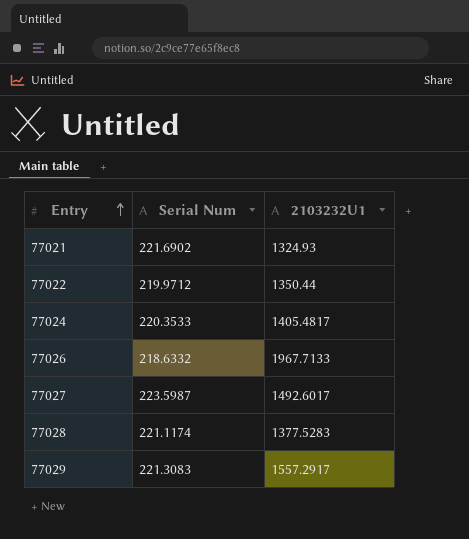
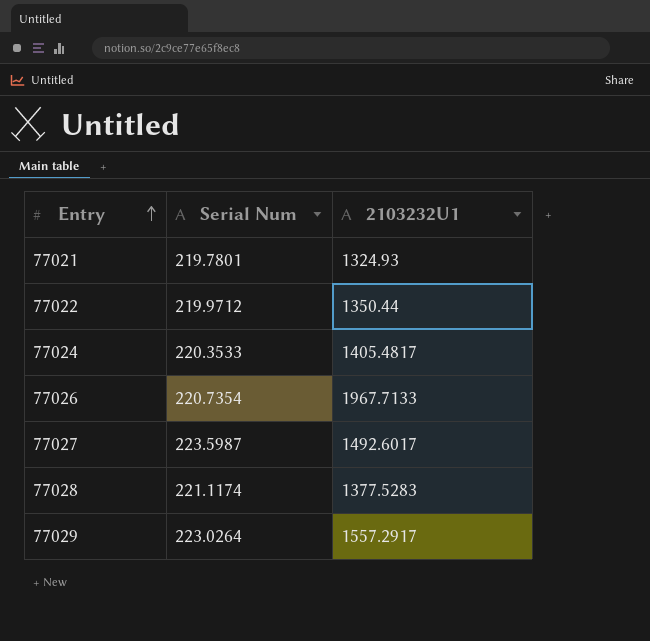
77021 | Serial Num: 221.6902 -> 219.7801
77026 | Serial Num: 218.6332 -> 220.7354
77029 | Serial Num: 221.3083 -> 223.0264

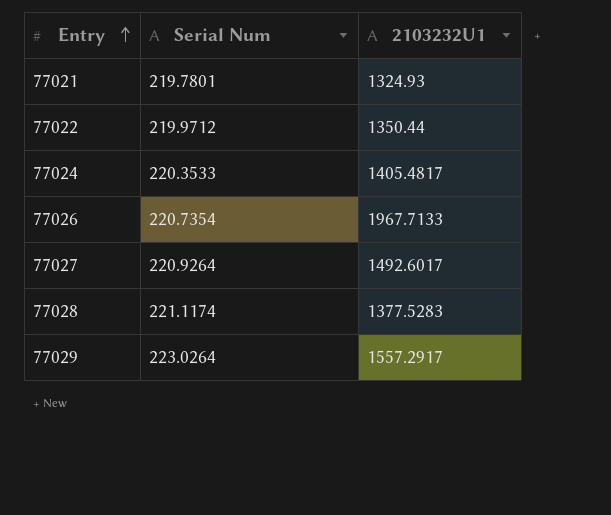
77027 | Serial Num: 223.5987 -> 220.9264

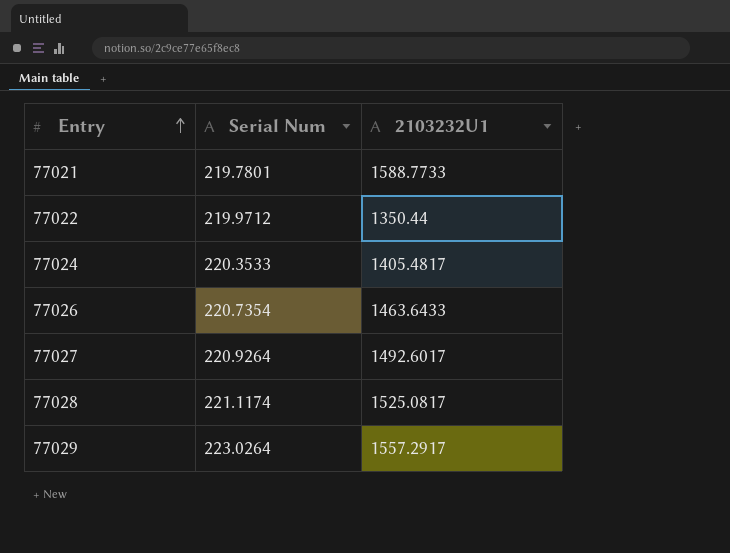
77021 | 2103232U1: 1324.93 -> 1588.7733
77026 | 2103232U1: 1967.7133 -> 1463.6433
77028 | 2103232U1: 1377.5283 -> 1525.0817

